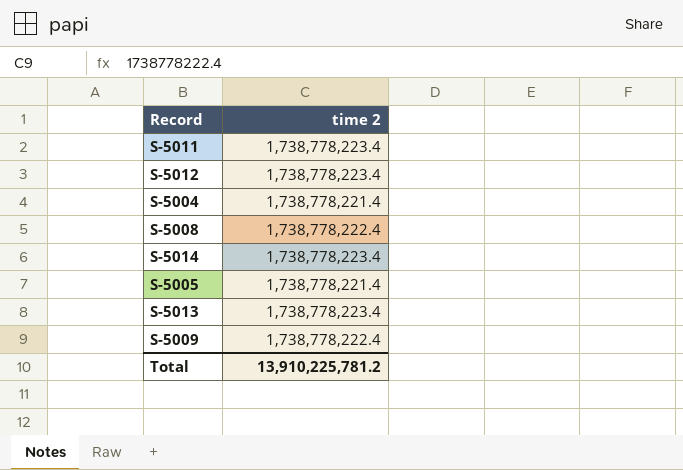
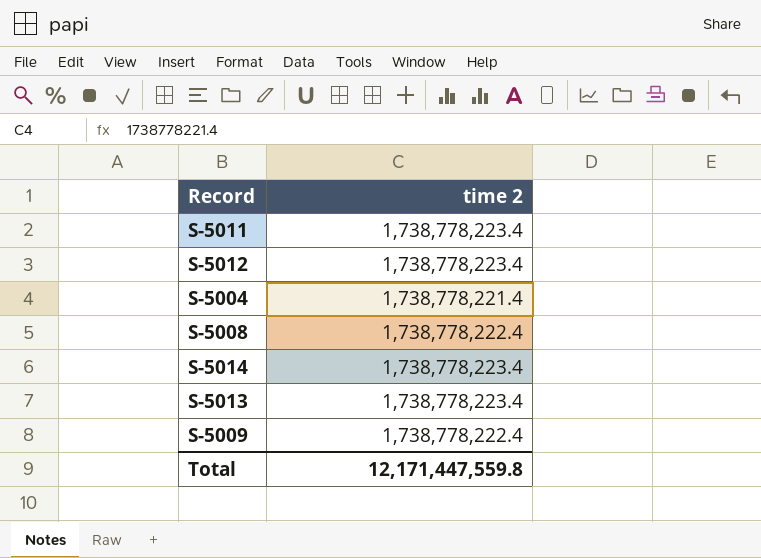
row S-5005: 1,738,778,221.4 -> none
Total | time 2: 13,910,225,781.2 -> 12,171,447,559.8

